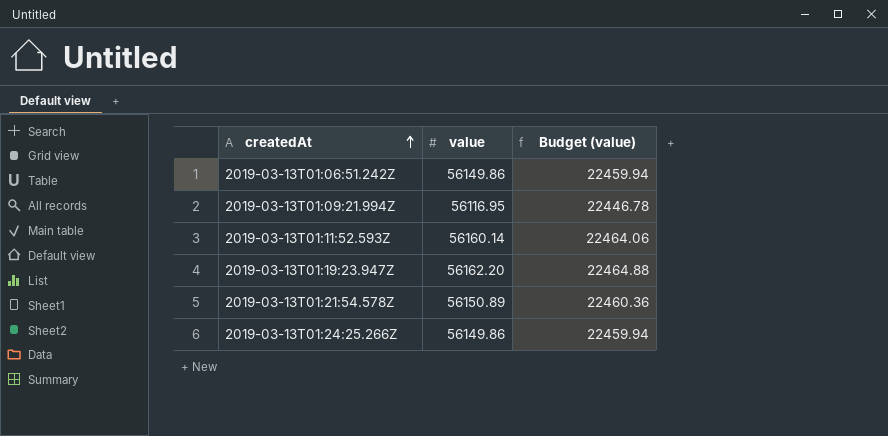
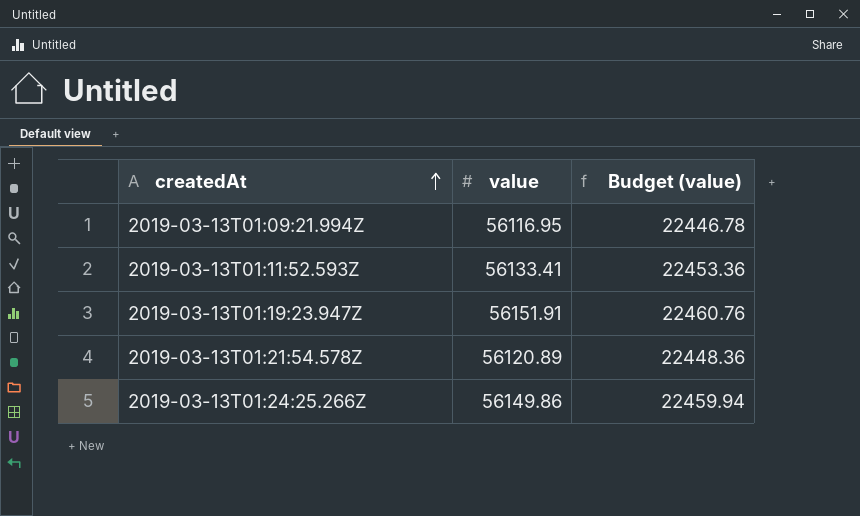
row 2019-03-13T01:06:51.242Z: 56149.86 | 22459.94 -> none
2019-03-13T01:11:52.593Z | value: 56160.14 -> 56133.41
2019-03-13T01:11:52.593Z | Budget (value): 22464.06 -> 22453.36
2019-03-13T01:19:23.947Z | value: 56162.20 -> 56151.91
2019-03-13T01:19:23.947Z | Budget (value): 22464.88 -> 22460.76
2019-03-13T01:21:54.578Z | value: 56150.89 -> 56120.89
2019-03-13T01:21:54.578Z | Budget (value): 22460.36 -> 22448.36

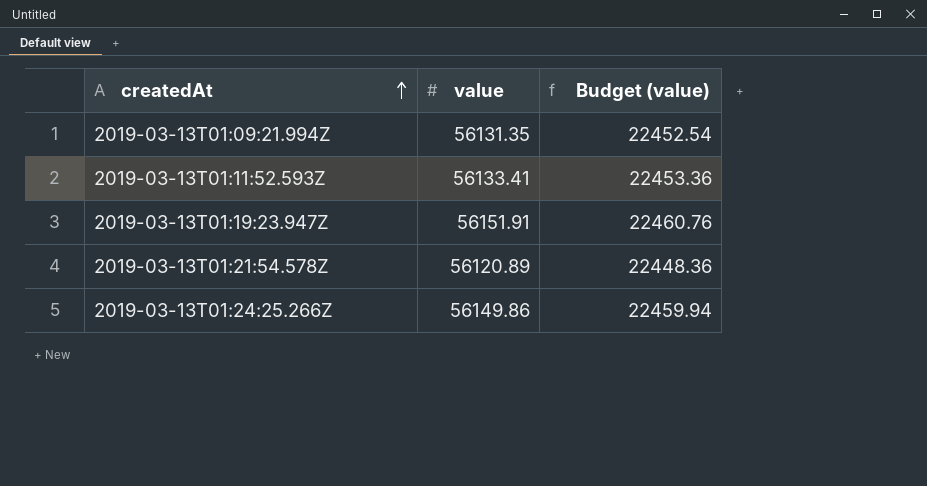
2019-03-13T01:09:21.994Z | value: 56116.95 -> 56131.35
2019-03-13T01:09:21.994Z | Budget (value): 22446.78 -> 22452.54

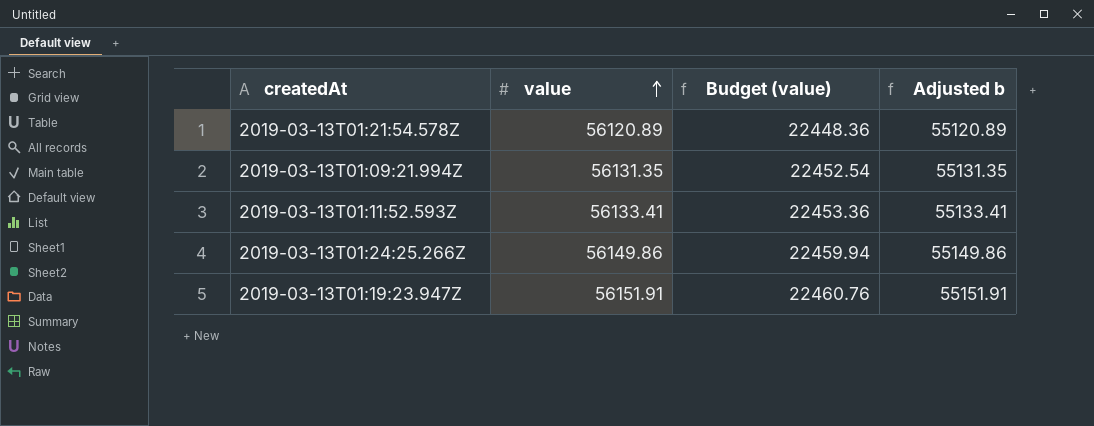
row order: createdAt ascending -> value ascending
column Adjusted b | formula: none -> [value] - 1000

